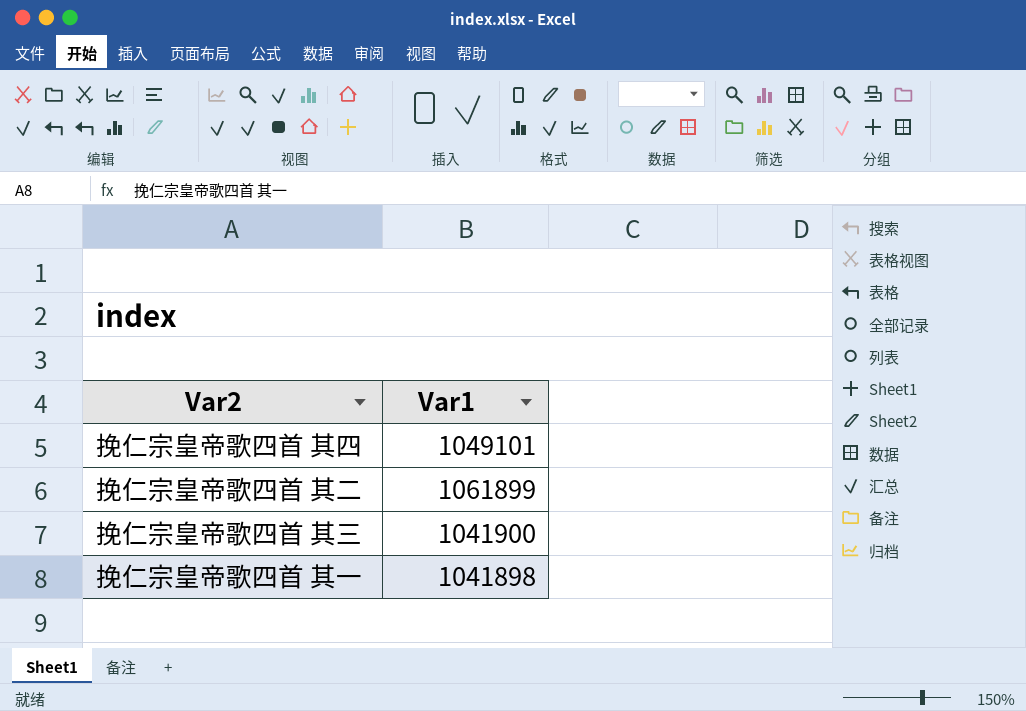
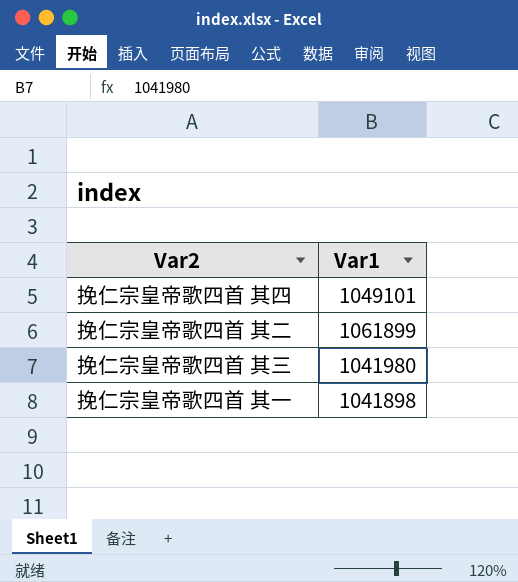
挽仁宗皇帝歌四首 其三 | Var1: 1041900 -> 1041980

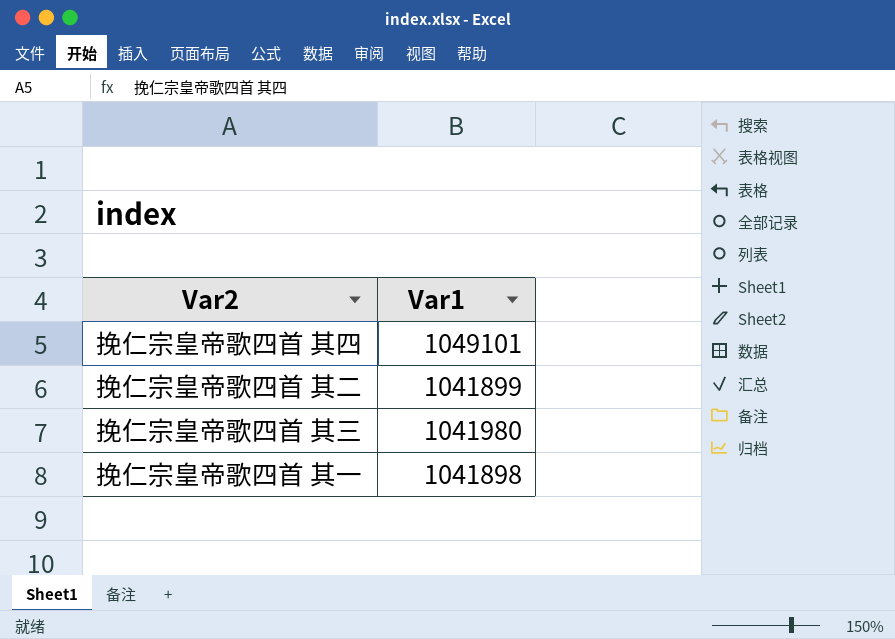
挽仁宗皇帝歌四首 其二 | Var1: 1061899 -> 1041899

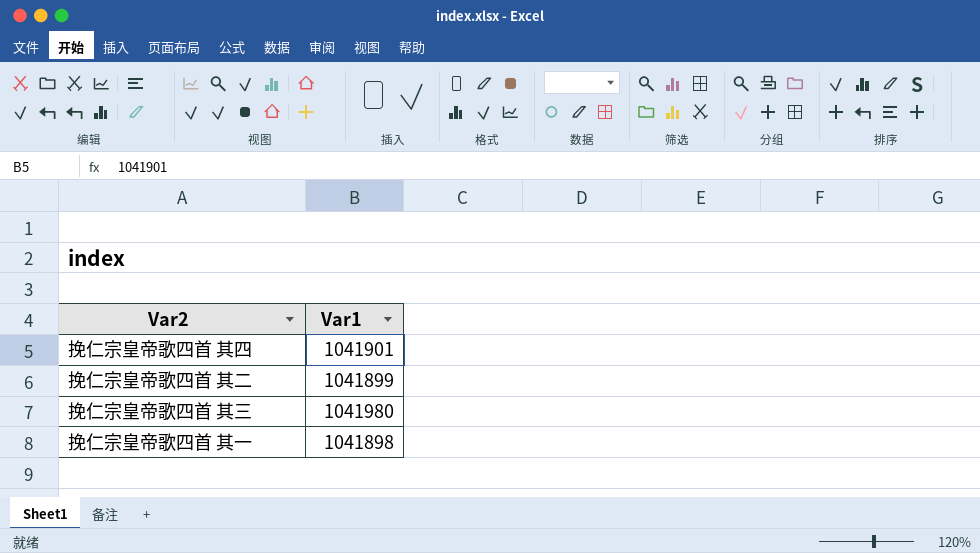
挽仁宗皇帝歌四首 其四 | Var1: 1049101 -> 1041901

